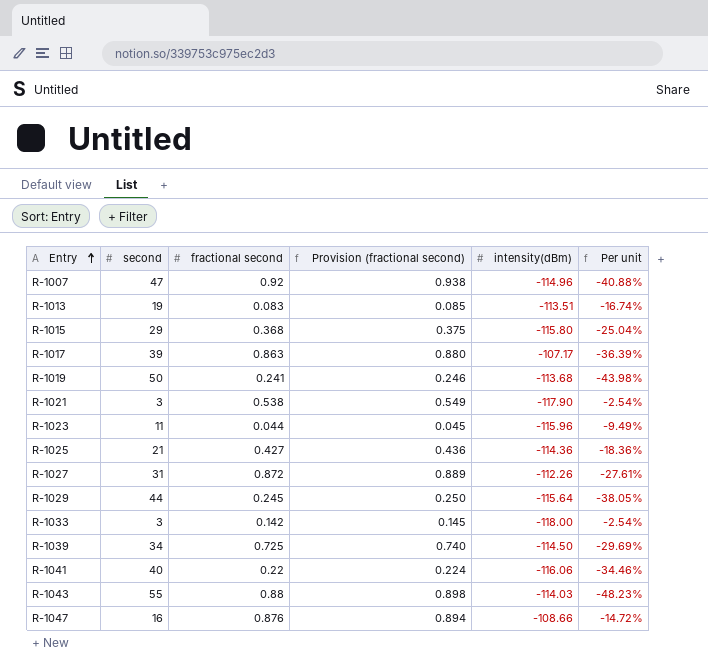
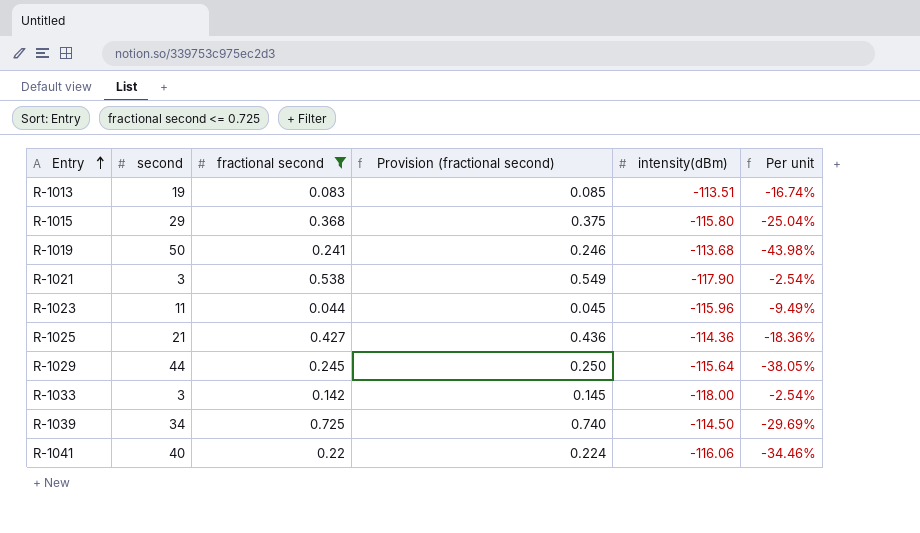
filter: none -> fractional second <= 0.725

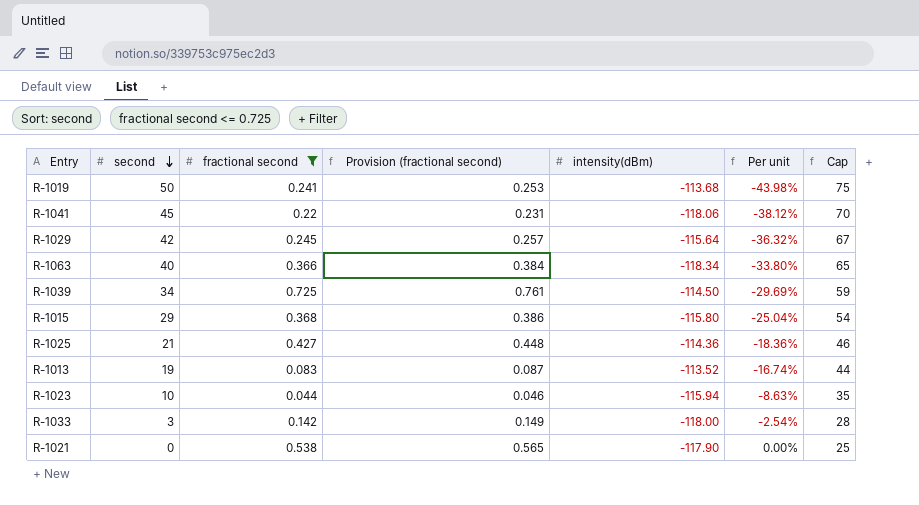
row order: Entry ascending -> second descending
column Provision (fractional second) | formula: [fractional second] * 1.02 -> [fractional second] * 1.05
column Cap | formula: none -> [second] + 25
R-1041 | second: 40 -> 45
R-1041 | intensity(dBm): -116.06 -> -118.06
R-1041 | Per unit: -34.46% -> -38.12%
R-1029 | second: 44 -> 42
R-1029 | Per unit: -38.05% -> -36.32%
row R-1063: none -> 40 | 0.366 | 0.384 | -118.34 | -33.80% | 65
R-1013 | intensity(dBm): -113.51 -> -113.52
R-1023 | second: 11 -> 10
R-1023 | intensity(dBm): -115.96 -> -115.94
R-1023 | Per unit: -9.49% -> -8.63%
R-1021 | second: 3 -> 0
R-1021 | Per unit: -2.54% -> 0.00%

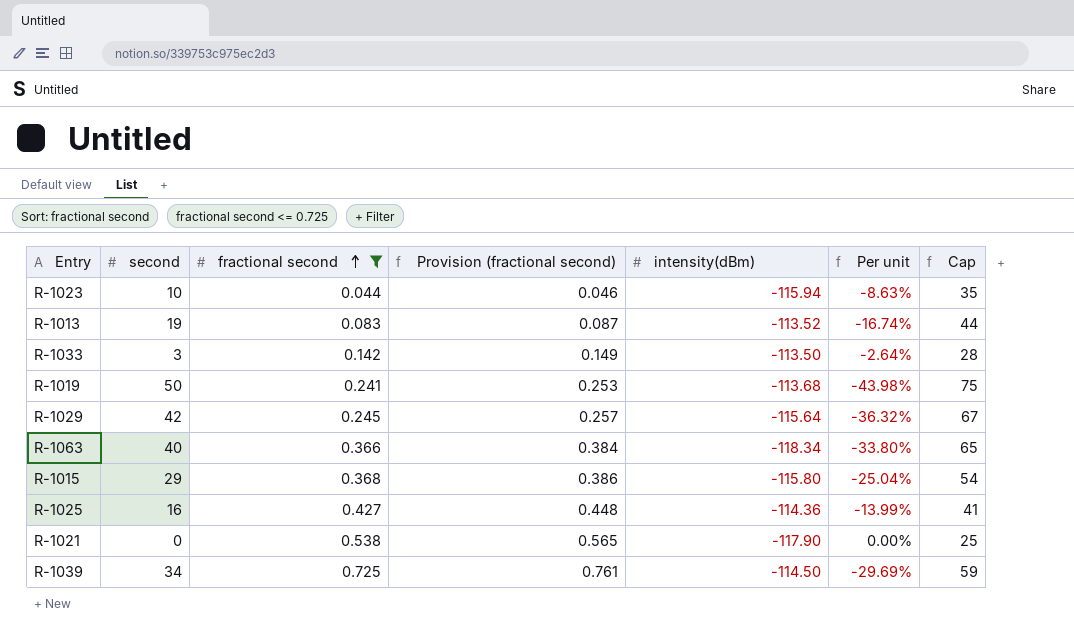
row order: second descending -> fractional second ascending
row R-1041: 45 | 0.22 | 0.231 | -118.06 | -38.12% | 70 -> none
R-1033 | intensity(dBm): -118.00 -> -113.50
R-1033 | Per unit: -2.54% -> -2.64%
R-1025 | second: 21 -> 16
R-1025 | Per unit: -18.36% -> -13.99%
R-1025 | Cap: 46 -> 41

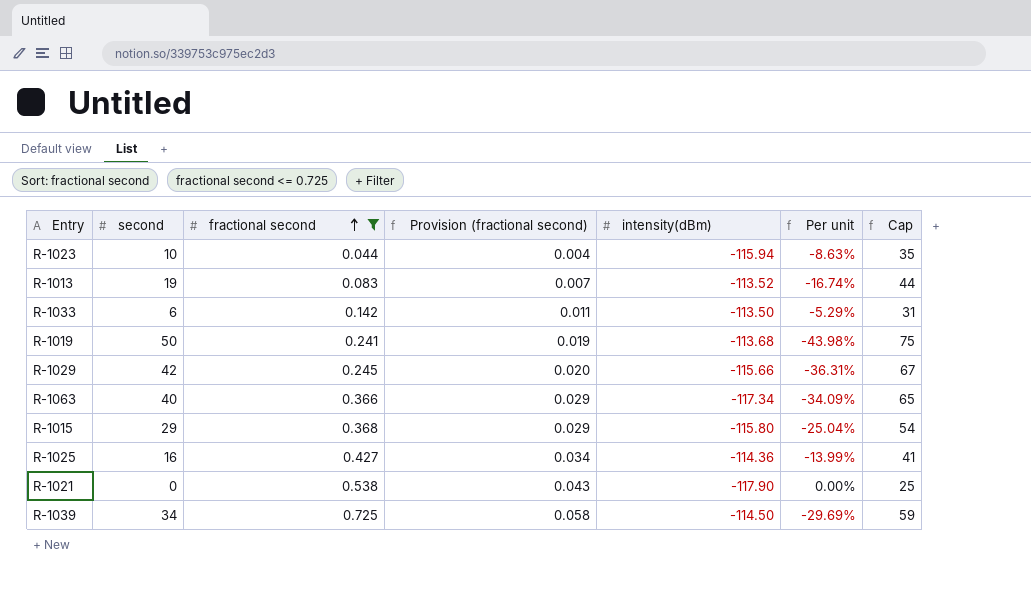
column Provision (fractional second) | formula: [fractional second] * 1.05 -> [fractional second] * 0.08
R-1033 | second: 3 -> 6
R-1033 | Per unit: -2.64% -> -5.29%
R-1033 | Cap: 28 -> 31
R-1029 | intensity(dBm): -115.64 -> -115.66
R-1029 | Per unit: -36.32% -> -36.31%
R-1063 | intensity(dBm): -118.34 -> -117.34
R-1063 | Per unit: -33.80% -> -34.09%

